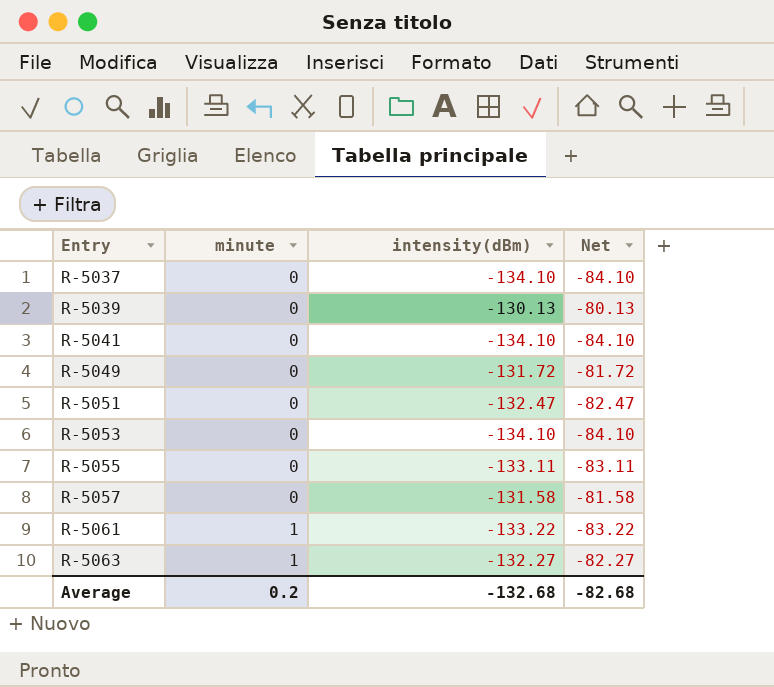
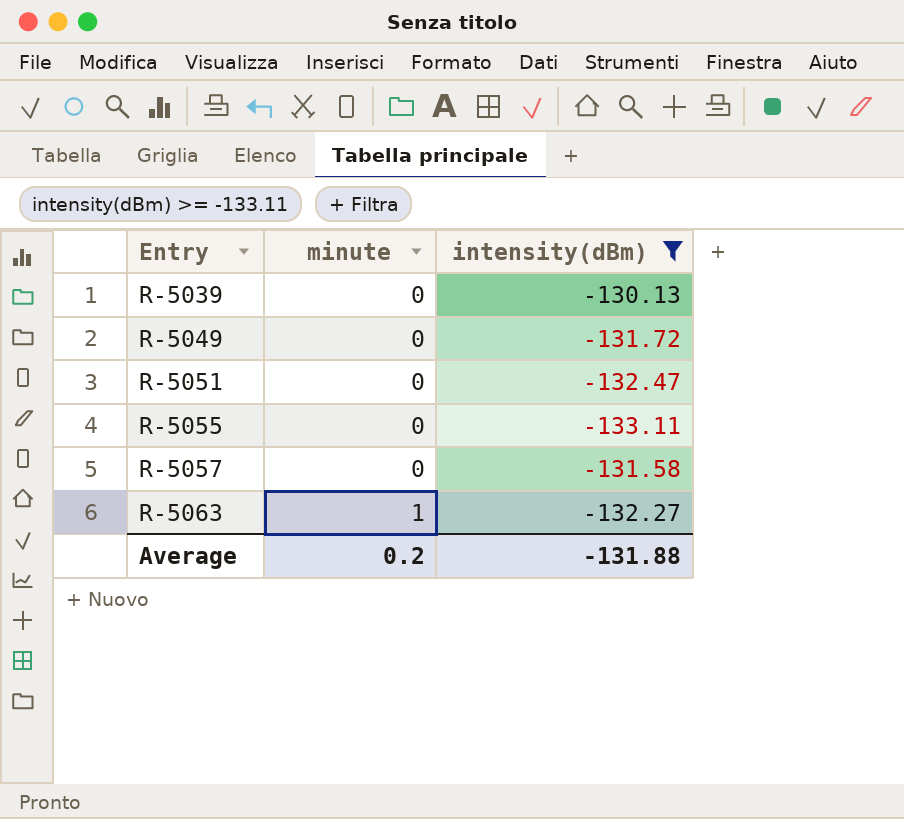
filter: none -> intensity(dBm) >= -133.11
column Net | formula: [intensity(dBm)] + 50 -> none
Average | intensity(dBm): -132.68 -> -131.88

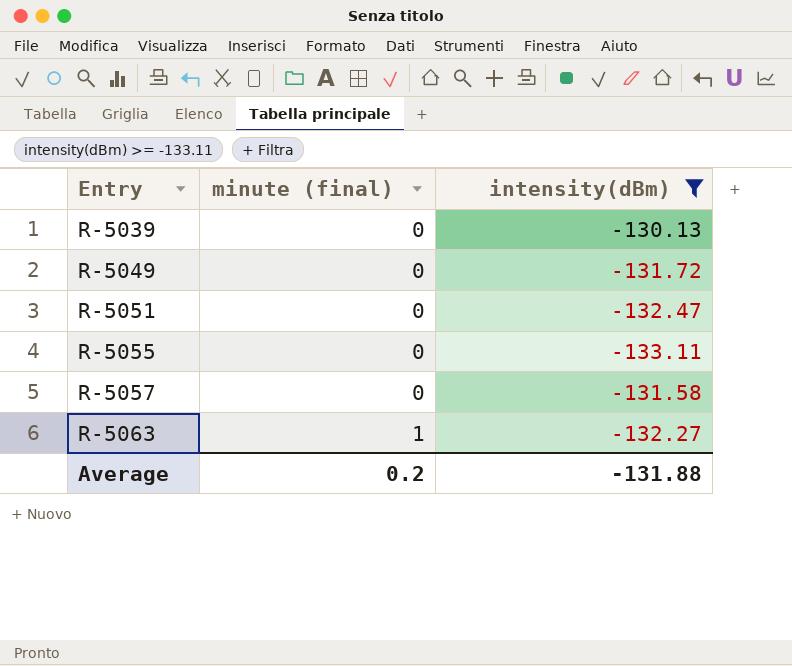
column name: minute -> minute (final)

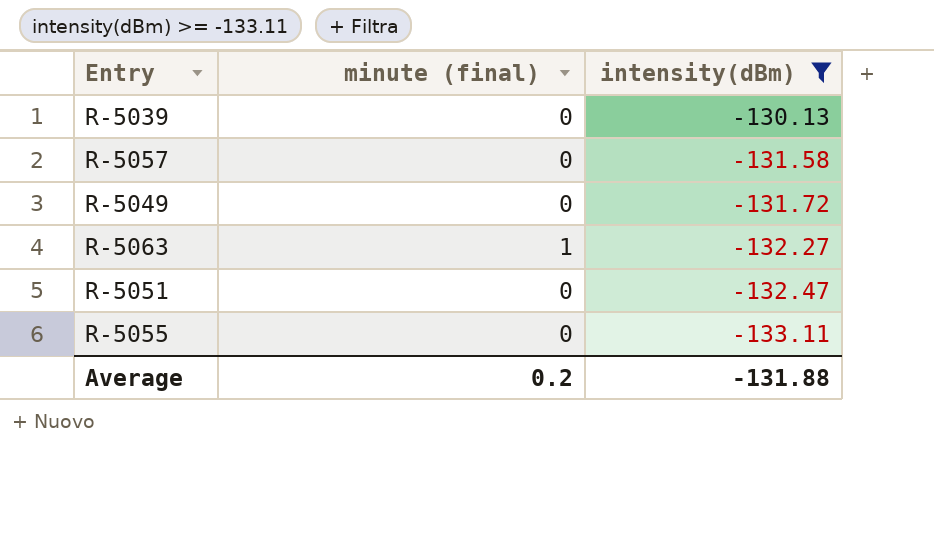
row order: Entry ascending -> intensity(dBm) descending

